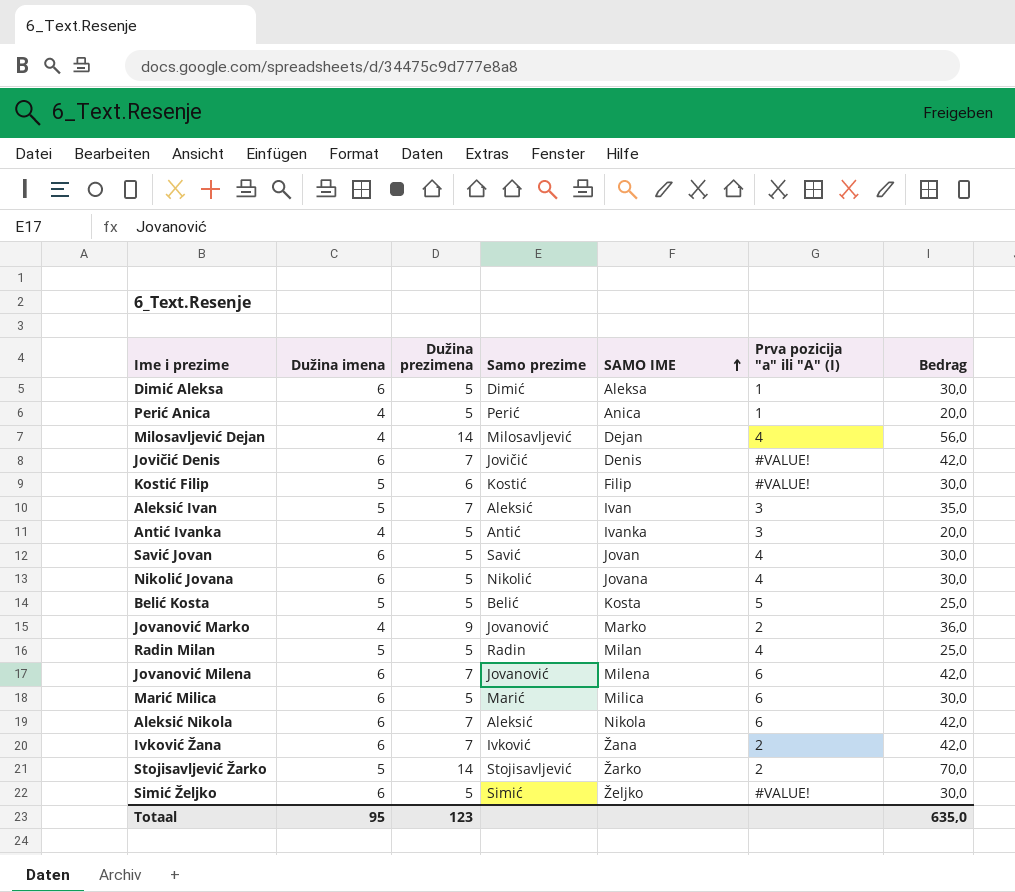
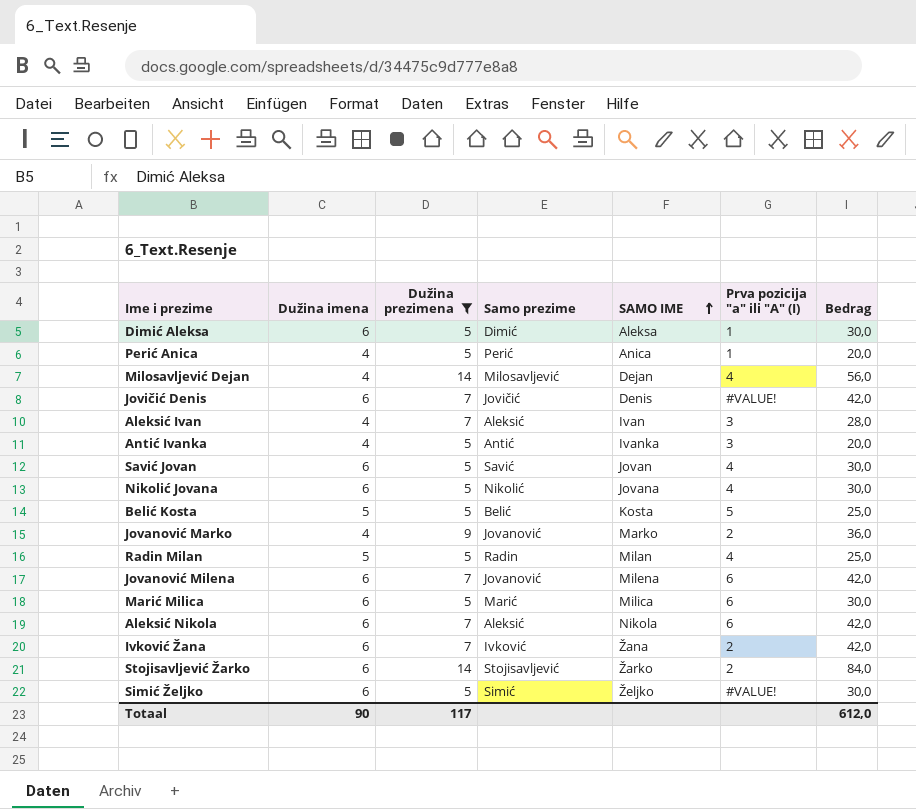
filter: none -> Dužina prezimena != 6
Aleksić Ivan | Dužina imena: 5 -> 4
Aleksić Ivan | Bedrag: 35,0 -> 28,0
Stojisavljević Žarko | Dužina imena: 5 -> 6
Stojisavljević Žarko | Bedrag: 70,0 -> 84,0
Totaal | Dužina imena: 95 -> 90
Totaal | Dužina prezimena: 123 -> 117
Totaal | Bedrag: 635,0 -> 612,0

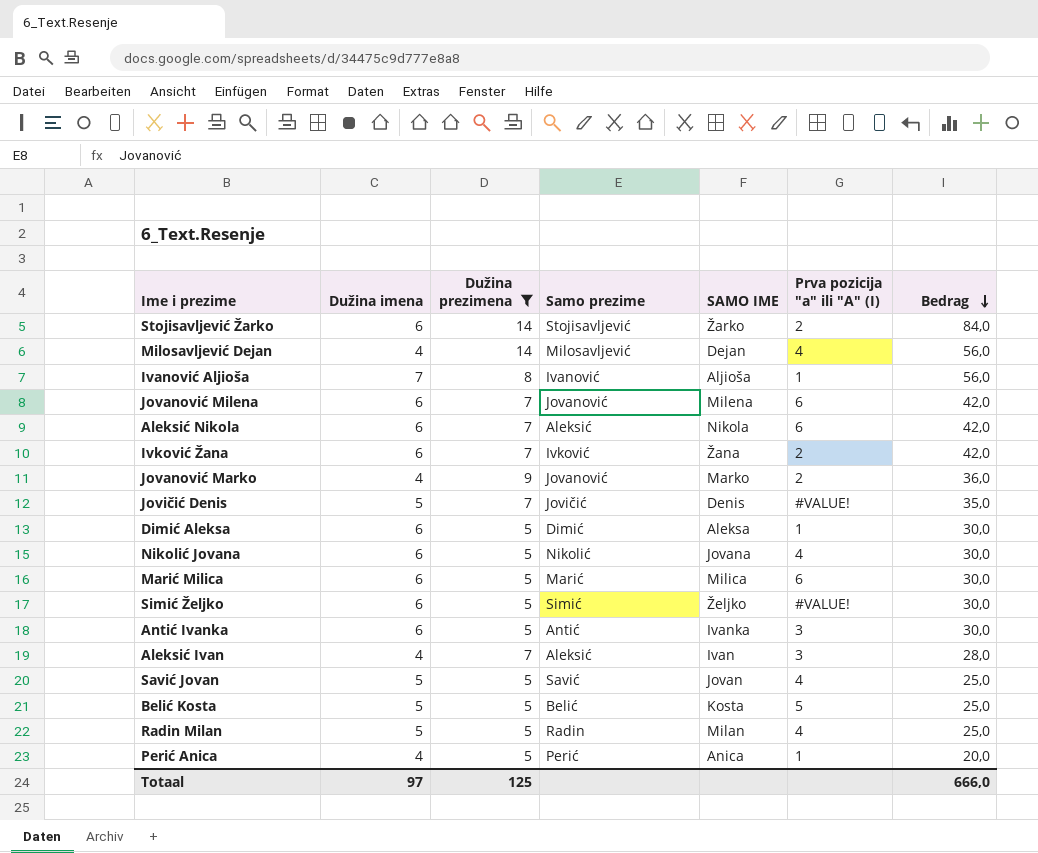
row order: SAMO IME ascending -> Bedrag descending
row Ivanović Aljioša: none -> 7 | 8 | Ivanović | Aljioša | 1 | 56,0
Jovičić Denis | Dužina imena: 6 -> 5
Jovičić Denis | Bedrag: 42,0 -> 35,0
Antić Ivanka | Dužina imena: 4 -> 6
Antić Ivanka | Bedrag: 20,0 -> 30,0
Savić Jovan | Dužina imena: 6 -> 5
Savić Jovan | Bedrag: 30,0 -> 25,0
Totaal | Dužina imena: 90 -> 97
Totaal | Dužina prezimena: 117 -> 125
Totaal | Bedrag: 612,0 -> 666,0

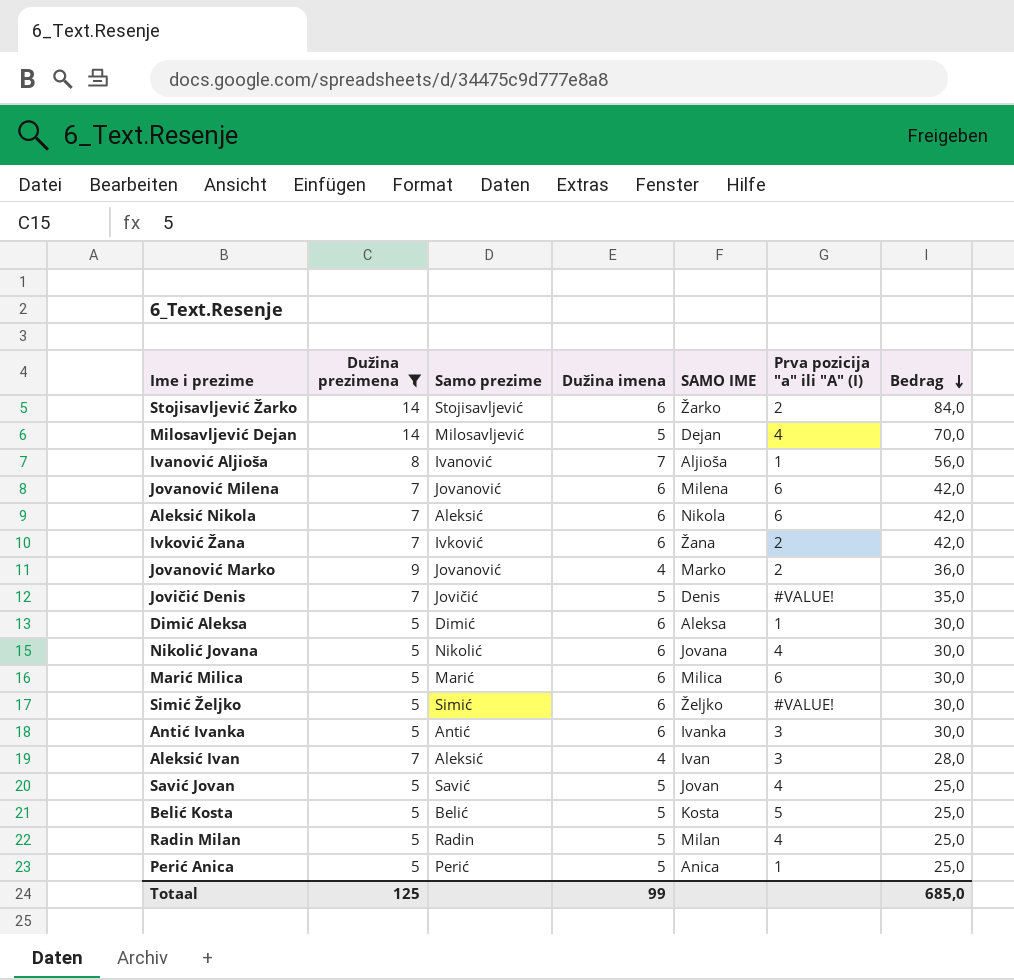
column Dužina imena | position: 2 -> 4
Milosavljević Dejan | Dužina imena: 4 -> 5
Milosavljević Dejan | Bedrag: 56,0 -> 70,0
Perić Anica | Dužina imena: 4 -> 5
Perić Anica | Bedrag: 20,0 -> 25,0
Totaal | Dužina imena: 97 -> 99
Totaal | Bedrag: 666,0 -> 685,0

